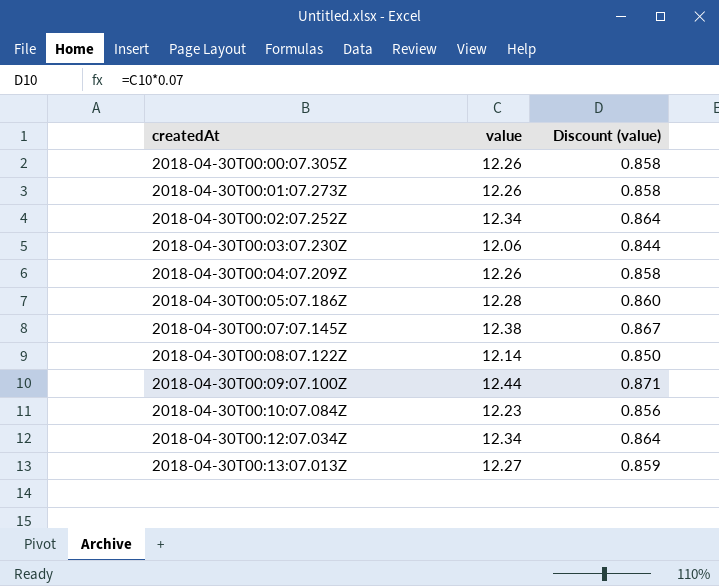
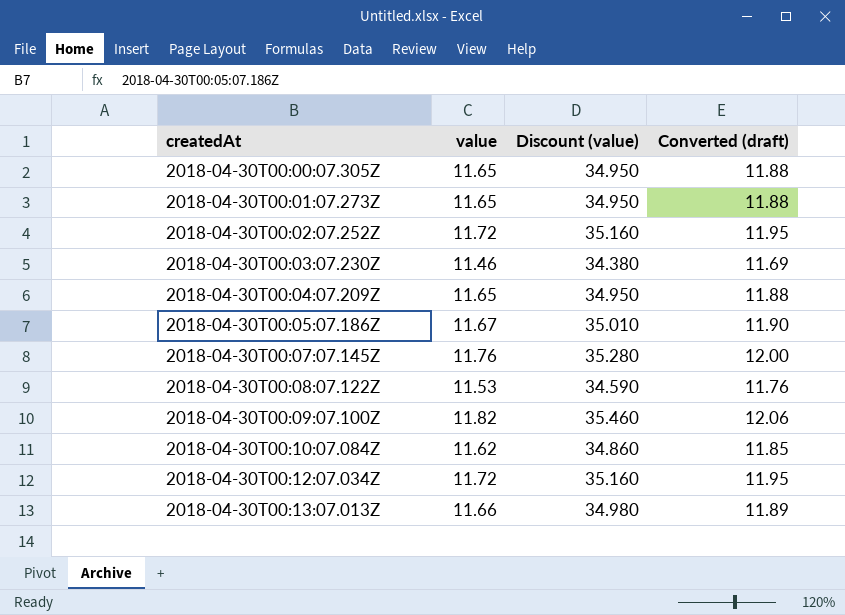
column Discount (value) | formula: [value] * 0.07 -> [value] * 3
column Converted (draft) | formula: none -> [value] * 1.02
2018-04-30T00:00:07.305Z | value: 12.26 -> 11.65
2018-04-30T00:01:07.273Z | value: 12.26 -> 11.65
2018-04-30T00:02:07.252Z | value: 12.34 -> 11.72
2018-04-30T00:03:07.230Z | value: 12.06 -> 11.46
2018-04-30T00:04:07.209Z | value: 12.26 -> 11.65
2018-04-30T00:05:07.186Z | value: 12.28 -> 11.67
2018-04-30T00:07:07.145Z | value: 12.38 -> 11.76
2018-04-30T00:08:07.122Z | value: 12.14 -> 11.53
2018-04-30T00:09:07.100Z | value: 12.44 -> 11.82
2018-04-30T00:10:07.084Z | value: 12.23 -> 11.62
2018-04-30T00:12:07.034Z | value: 12.34 -> 11.72
2018-04-30T00:13:07.013Z | value: 12.27 -> 11.66

